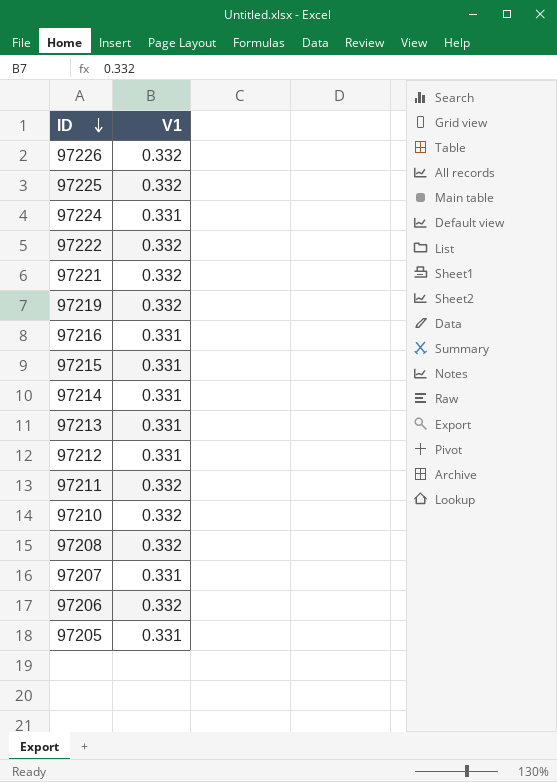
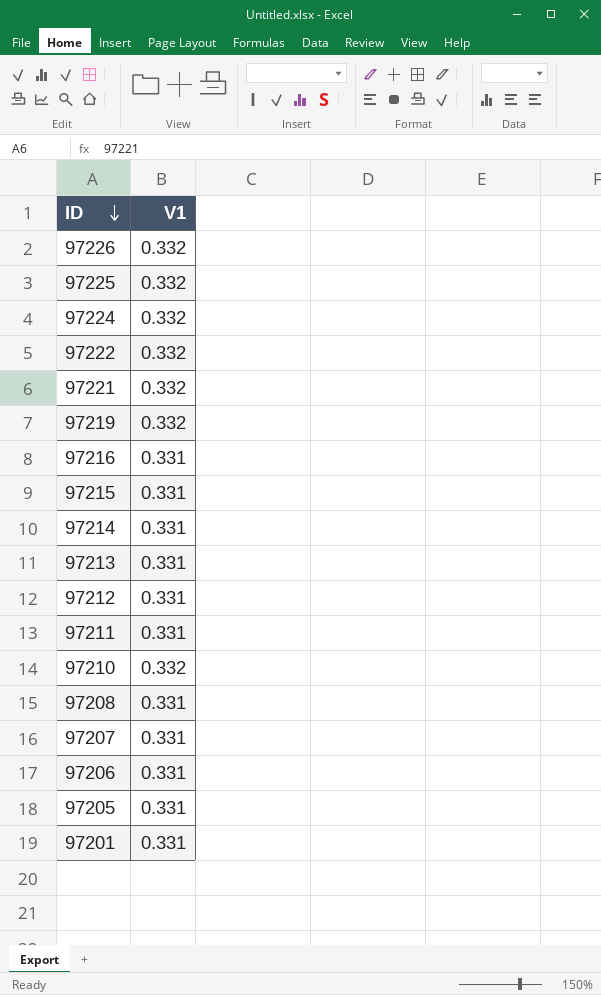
97224 | V1: 0.331 -> 0.332
97211 | V1: 0.332 -> 0.331
97208 | V1: 0.332 -> 0.331
97206 | V1: 0.332 -> 0.331
row 97201: none -> 0.331

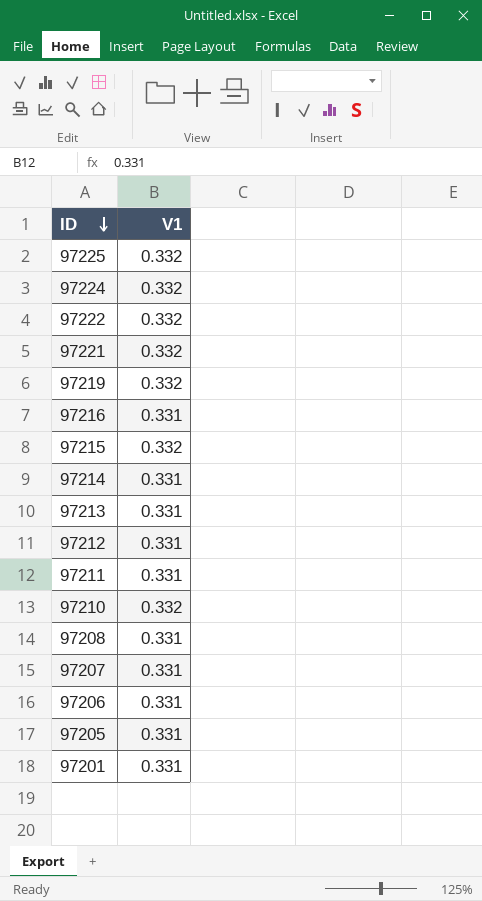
row 97226: 0.332 -> none
97215 | V1: 0.331 -> 0.332

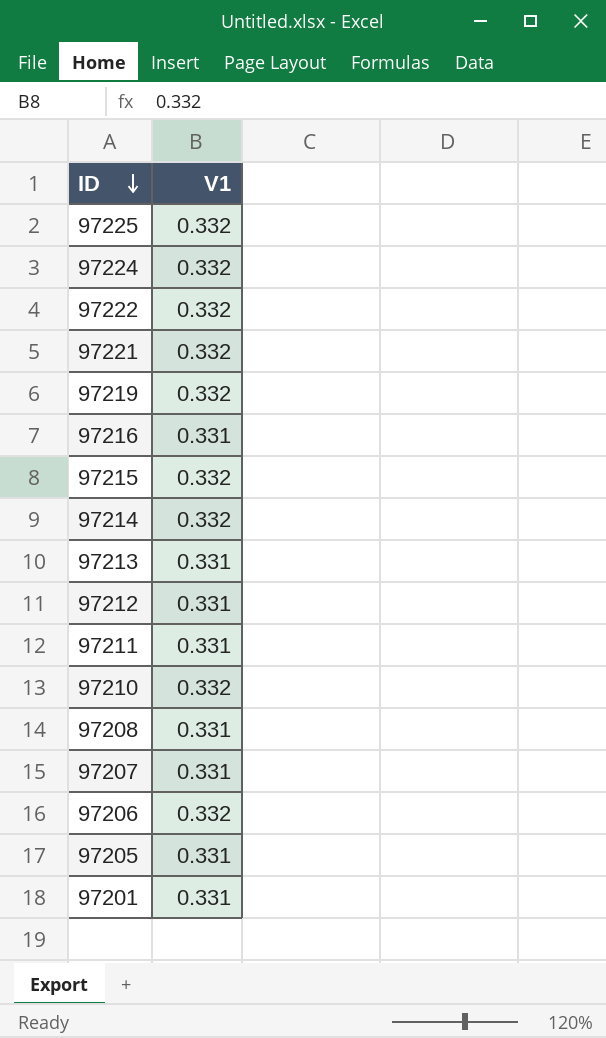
97214 | V1: 0.331 -> 0.332
97206 | V1: 0.331 -> 0.332

